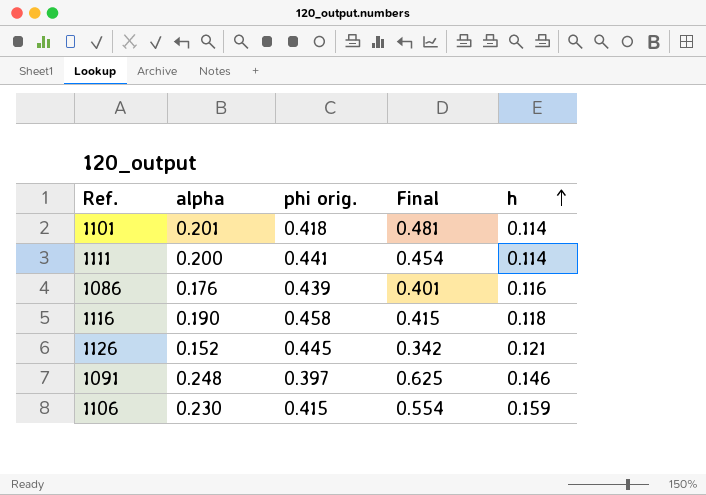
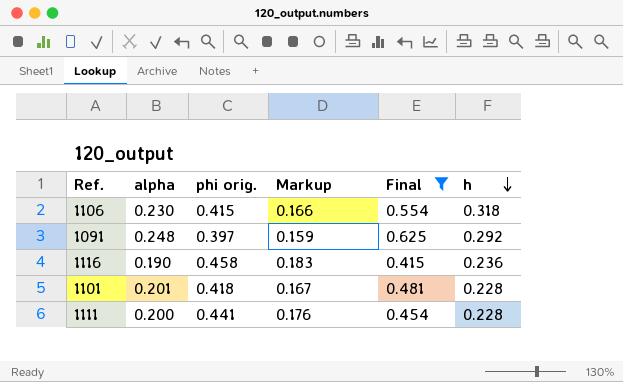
filter: none -> Final >= 0.415
row order: h ascending -> h descending
column Markup | formula: none -> [phi orig.] * 0.4
1106 | h: 0.159 -> 0.318
1091 | h: 0.146 -> 0.292
1116 | h: 0.118 -> 0.236
1101 | h: 0.114 -> 0.228
1111 | h: 0.114 -> 0.228

